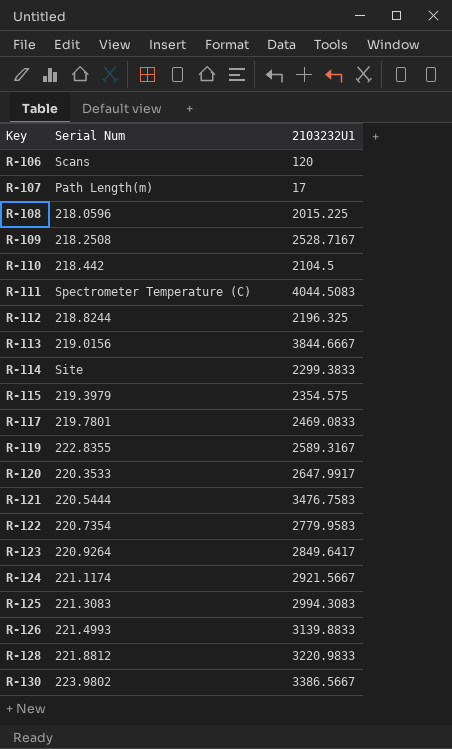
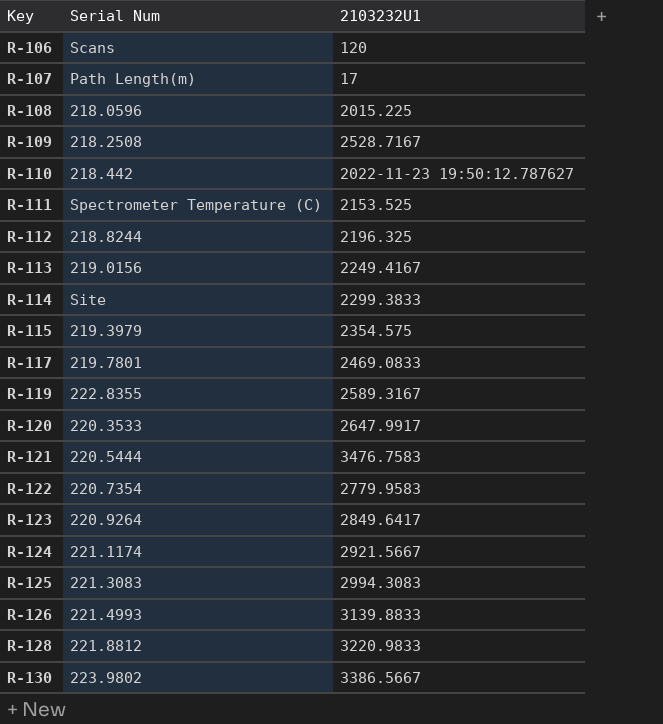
R-110 | 2103232U1: 2104.5 -> 2022-11-23 19:50:12.787627
R-111 | 2103232U1: 4044.5083 -> 2153.525
R-113 | 2103232U1: 3844.6667 -> 2249.4167

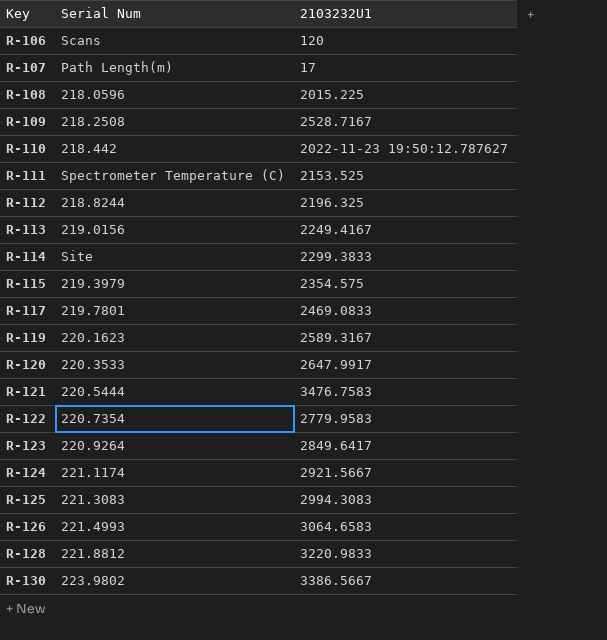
R-119 | Serial Num: 222.8355 -> 220.1623
R-126 | 2103232U1: 3139.8833 -> 3064.6583

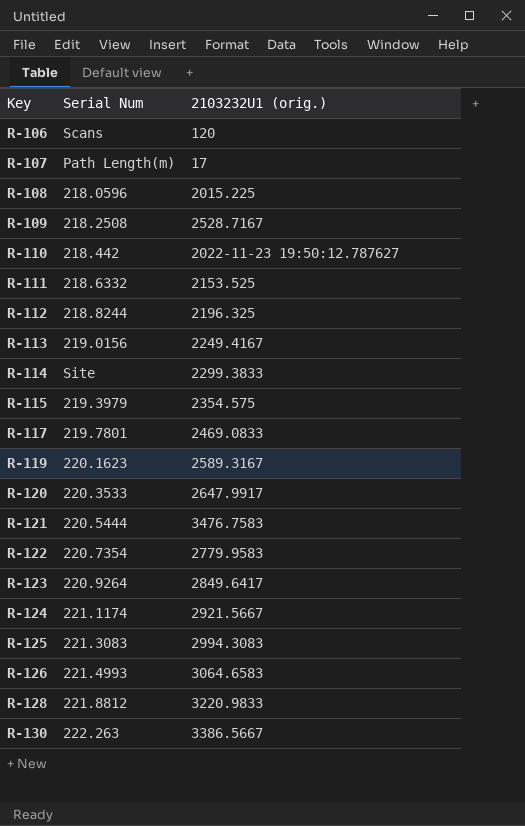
column name: 2103232U1 -> 2103232U1 (orig.)
R-111 | Serial Num: Spectrometer Temperature (C) -> 218.6332
R-130 | Serial Num: 223.9802 -> 222.263

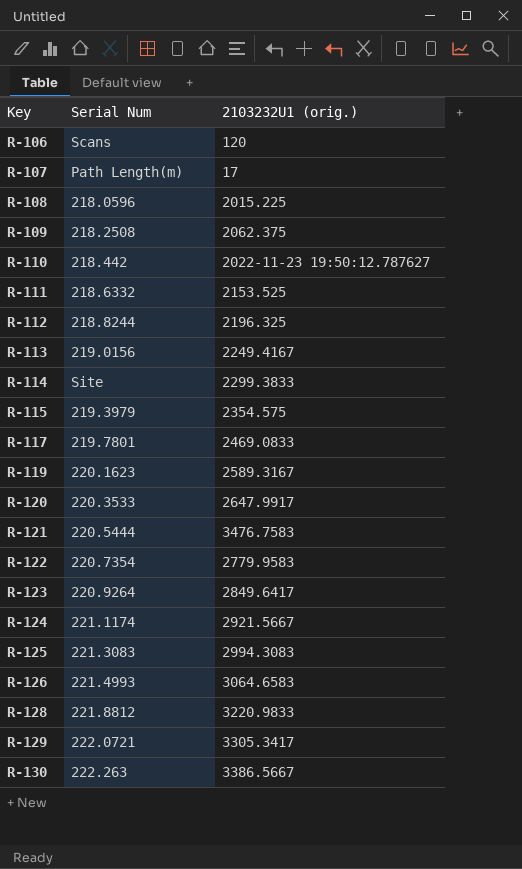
R-109 | 2103232U1 (orig.): 2528.7167 -> 2062.375
row R-129: none -> 222.0721 | 3305.3417

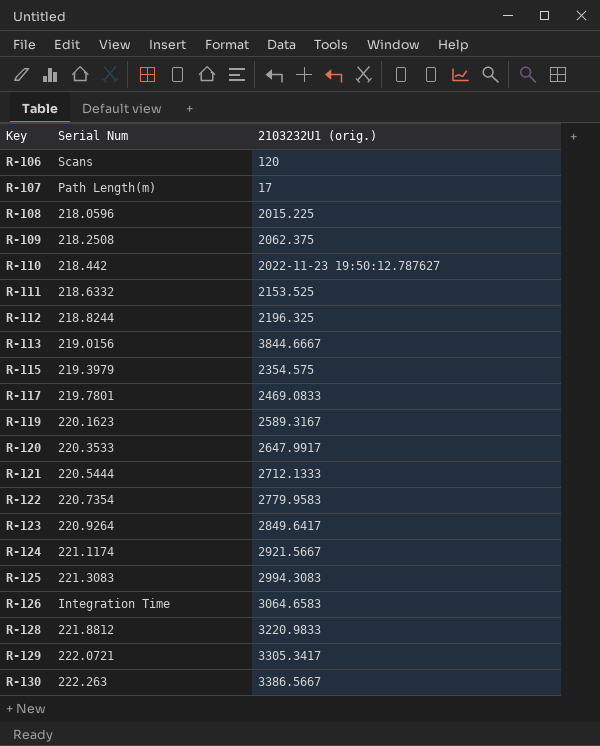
row R-114: Site | 2299.3833 -> none
R-113 | 2103232U1 (orig.): 2249.4167 -> 3844.6667
R-121 | 2103232U1 (orig.): 3476.7583 -> 2712.1333
R-126 | Serial Num: 221.4993 -> Integration Time

